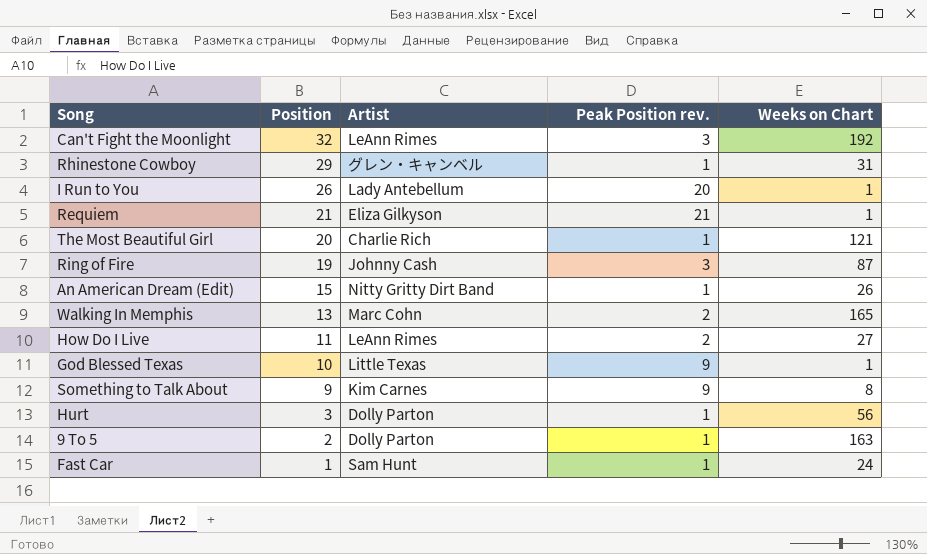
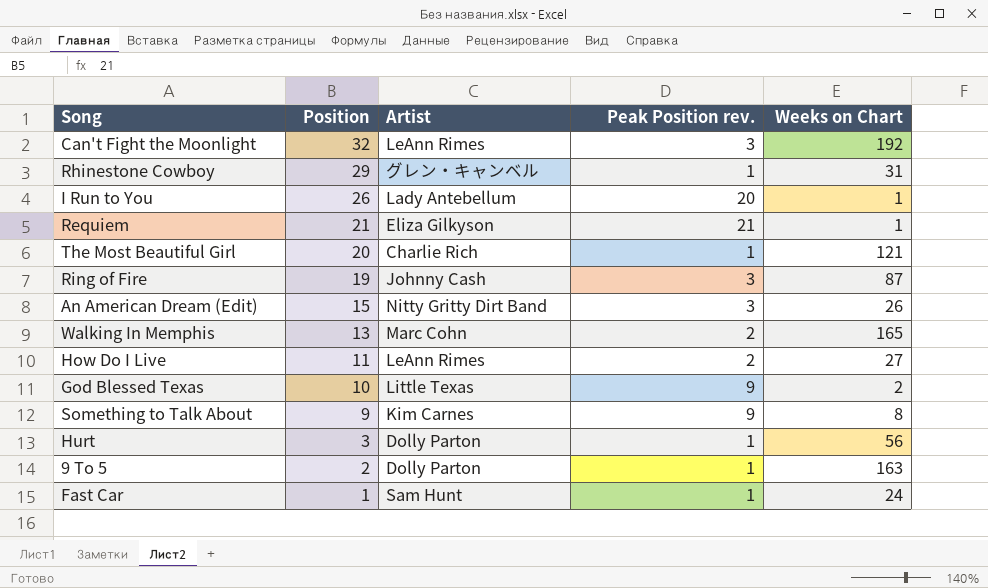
An American Dream (Edit) | Peak Position rev.: 1 -> 3
God Blessed Texas | Weeks on Chart: 1 -> 2

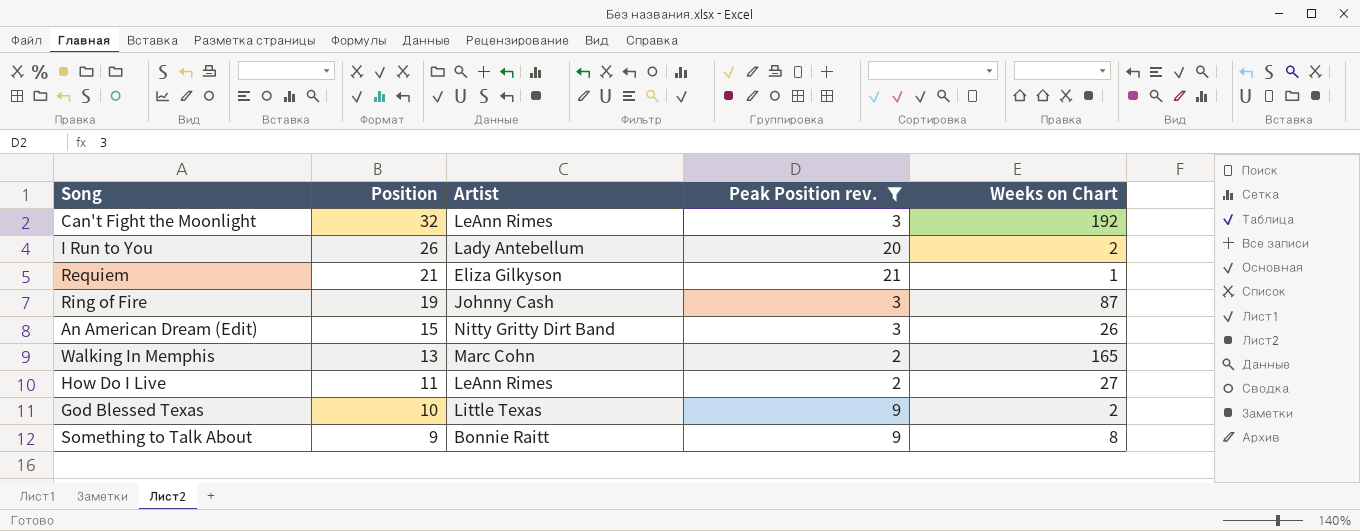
filter: none -> Peak Position rev. != 1
I Run to You | Weeks on Chart: 1 -> 2
Something to Talk About | Artist: Kim Carnes -> Bonnie Raitt

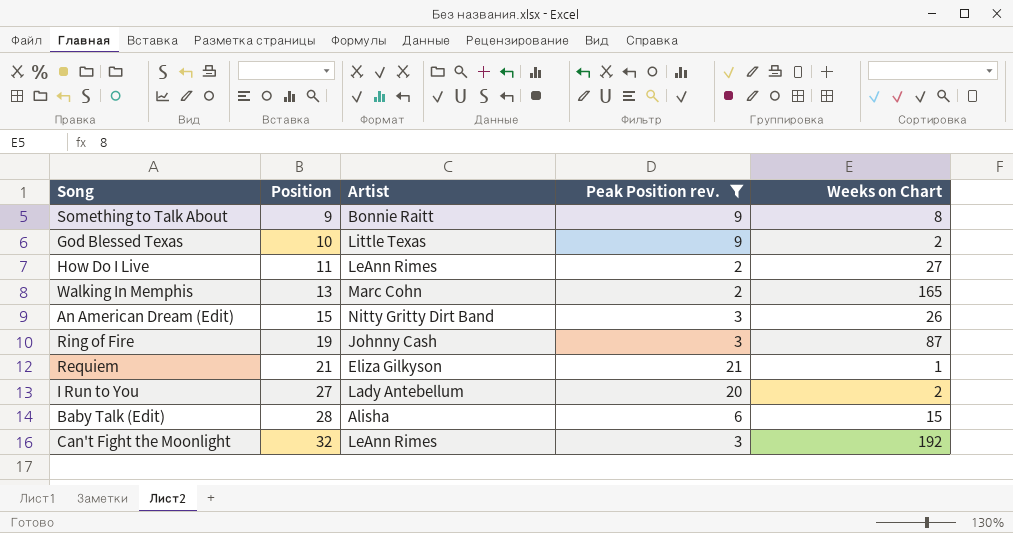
row order: Position descending -> Position ascending
I Run to You | Position: 26 -> 27
row Baby Talk (Edit): none -> 28 | Alisha | 6 | 15

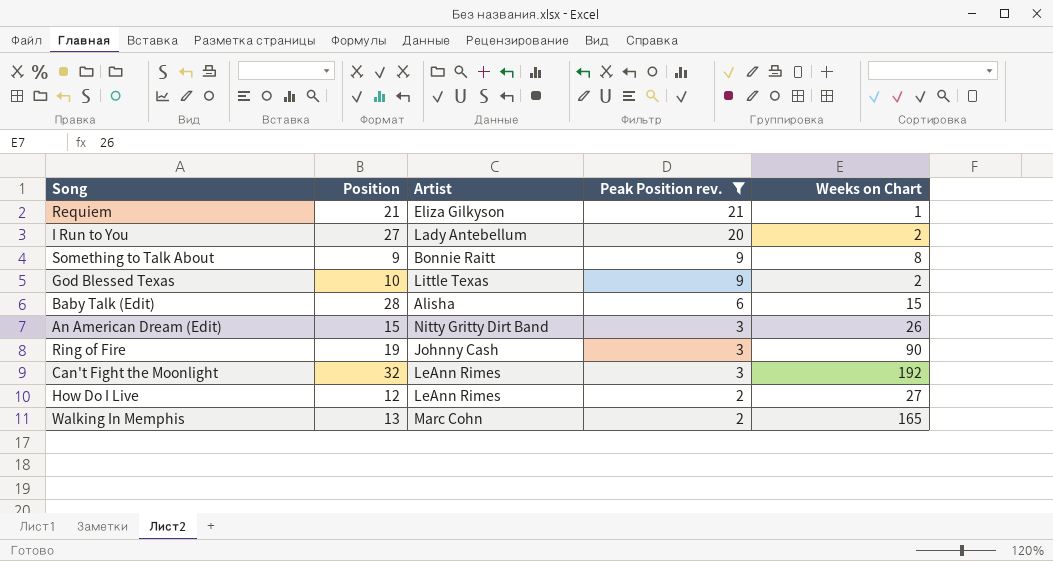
row order: Position ascending -> Peak Position rev. descending
Ring of Fire | Weeks on Chart: 87 -> 90
How Do I Live | Position: 11 -> 12

